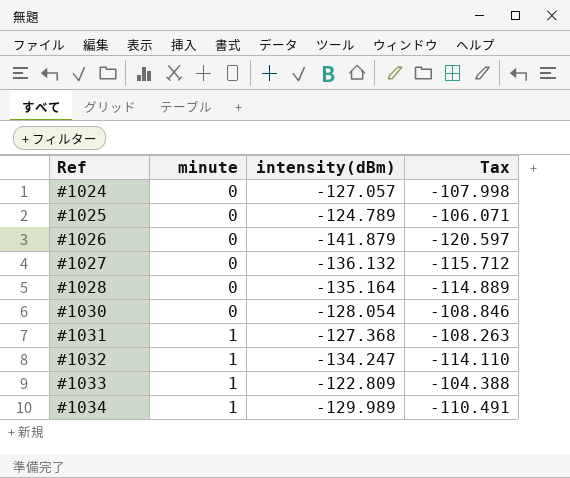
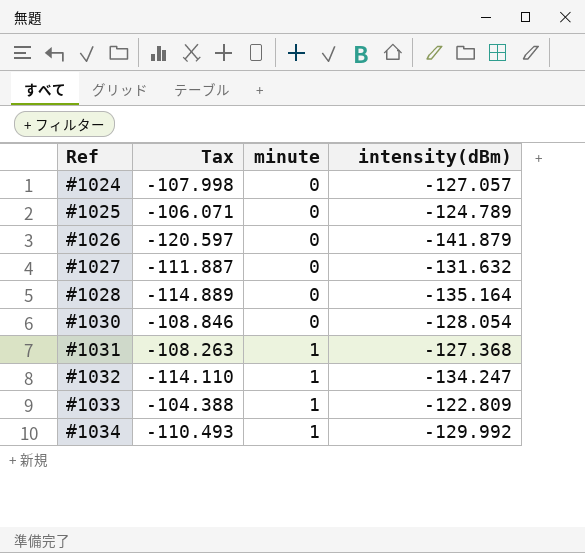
column Tax | position: 4 -> 2
#1027 | Tax: -115.712 -> -111.887
#1027 | intensity(dBm): -136.132 -> -131.632
#1034 | Tax: -110.491 -> -110.493
#1034 | intensity(dBm): -129.989 -> -129.992

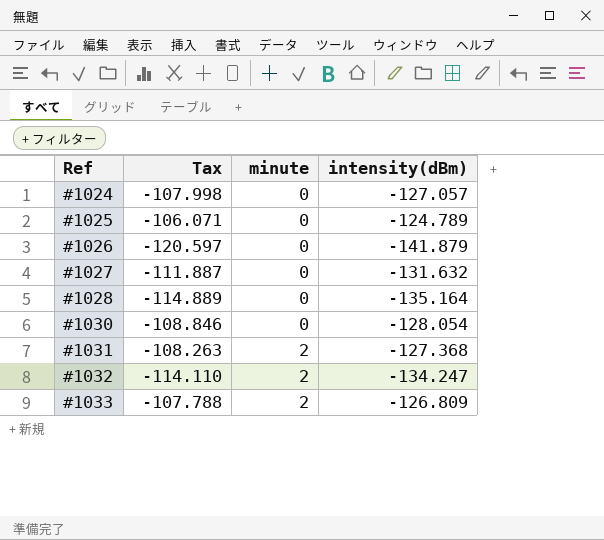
row #1034: -110.493 | 1 | -129.992 -> none
#1031 | minute: 1 -> 2
#1032 | minute: 1 -> 2
#1033 | Tax: -104.388 -> -107.788
#1033 | minute: 1 -> 2
#1033 | intensity(dBm): -122.809 -> -126.809

